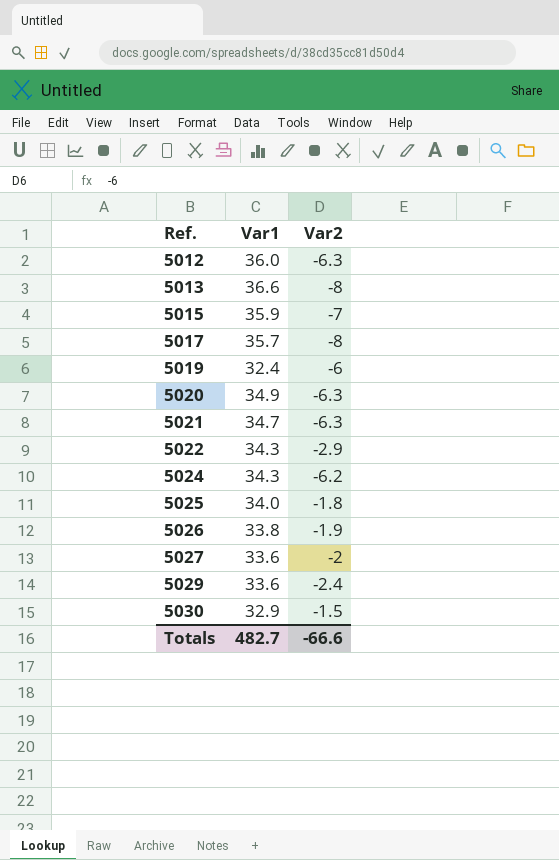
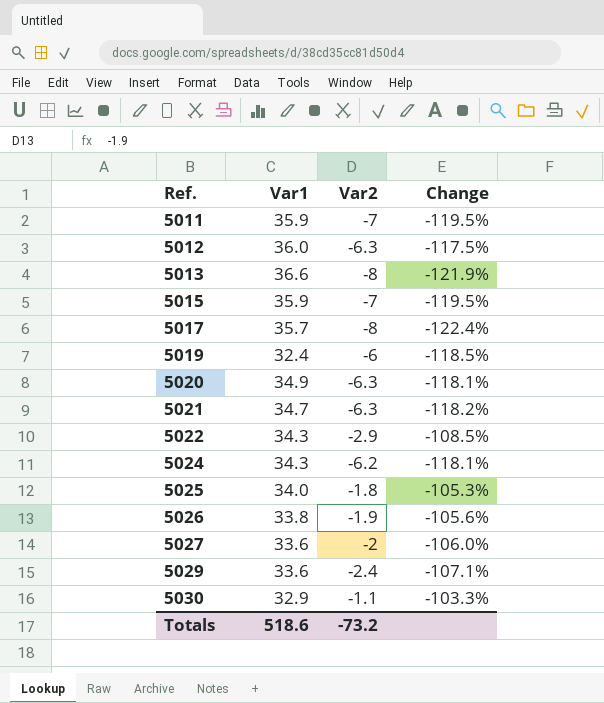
column Change | formula: none -> ([Var2] - [Var1]) / [Var1]
row 5011: none -> 35.9 | -7 | -119.5%
5030 | Var2: -1.5 -> -1.1
Totals | Var1: 482.7 -> 518.6
Totals | Var2: -66.6 -> -73.2

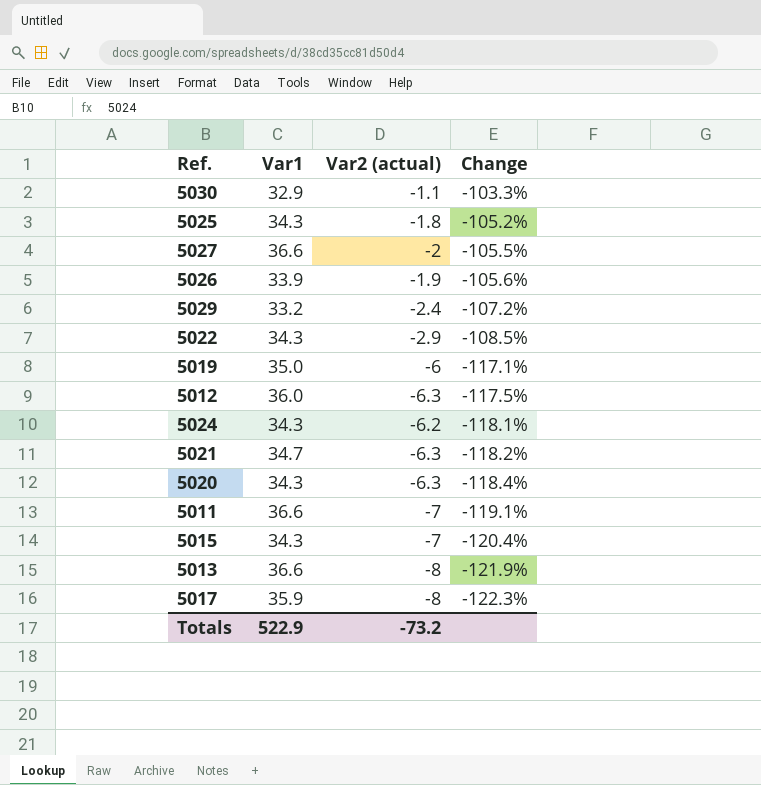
row order: Ref. ascending -> Change descending
column name: Var2 -> Var2 (actual)
5025 | Var1: 34.0 -> 34.3
5025 | Change: -105.3% -> -105.2%
5027 | Var1: 33.6 -> 36.6
5027 | Change: -106.0% -> -105.5%
5026 | Var1: 33.8 -> 33.9
5029 | Var1: 33.6 -> 33.2
5029 | Change: -107.1% -> -107.2%
5019 | Var1: 32.4 -> 35.0
5019 | Change: -118.5% -> -117.1%
5020 | Var1: 34.9 -> 34.3
5020 | Change: -118.1% -> -118.4%
5011 | Var1: 35.9 -> 36.6
5011 | Change: -119.5% -> -119.1%
5015 | Var1: 35.9 -> 34.3
5015 | Change: -119.5% -> -120.4%
5017 | Var1: 35.7 -> 35.9
5017 | Change: -122.4% -> -122.3%
Totals | Var1: 518.6 -> 522.9

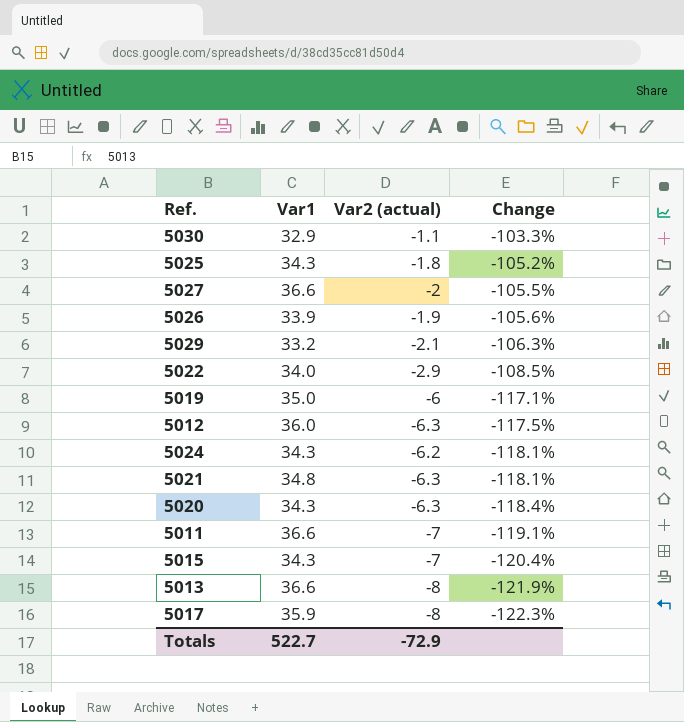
5029 | Var2 (actual): -2.4 -> -2.1
5029 | Change: -107.2% -> -106.3%
5022 | Var1: 34.3 -> 34.0
5021 | Var1: 34.7 -> 34.8
5021 | Change: -118.2% -> -118.1%
Totals | Var1: 522.9 -> 522.7
Totals | Var2 (actual): -73.2 -> -72.9

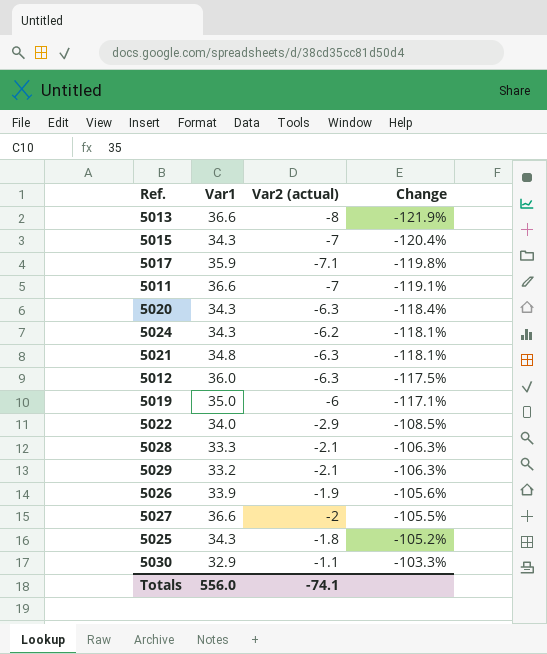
row order: Change descending -> Change ascending
5017 | Var2 (actual): -8 -> -7.1
5017 | Change: -122.3% -> -119.8%
row 5028: none -> 33.3 | -2.1 | -106.3%
Totals | Var1: 522.7 -> 556.0
Totals | Var2 (actual): -72.9 -> -74.1

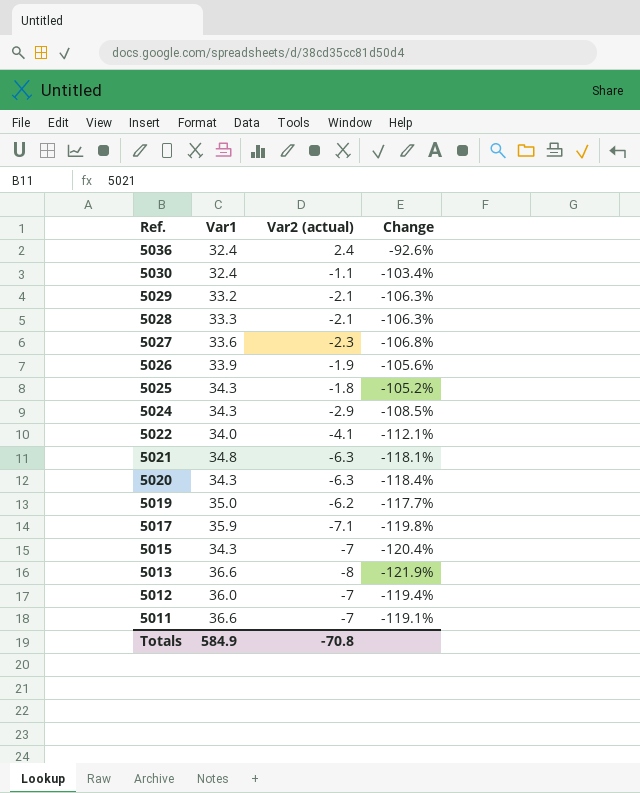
row order: Change ascending -> Ref. descending
row 5036: none -> 32.4 | 2.4 | -92.6%
5030 | Var1: 32.9 -> 32.4
5030 | Change: -103.3% -> -103.4%
5027 | Var1: 36.6 -> 33.6
5027 | Var2 (actual): -2 -> -2.3
5027 | Change: -105.5% -> -106.8%
5024 | Var2 (actual): -6.2 -> -2.9
5024 | Change: -118.1% -> -108.5%
5022 | Var2 (actual): -2.9 -> -4.1
5022 | Change: -108.5% -> -112.1%
5019 | Var2 (actual): -6 -> -6.2
5019 | Change: -117.1% -> -117.7%
5012 | Var2 (actual): -6.3 -> -7
5012 | Change: -117.5% -> -119.4%
Totals | Var1: 556.0 -> 584.9
Totals | Var2 (actual): -74.1 -> -70.8

